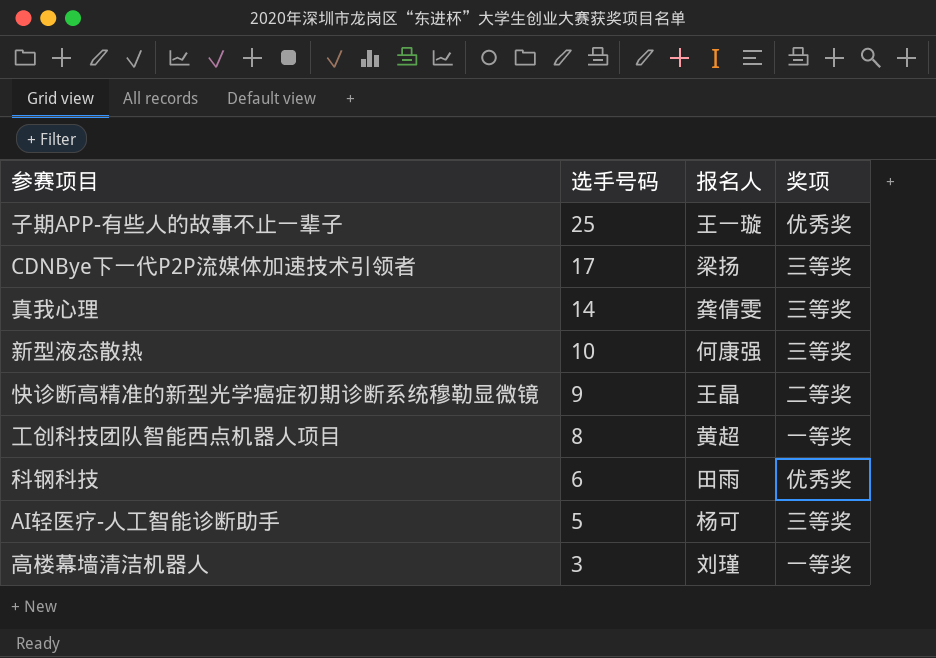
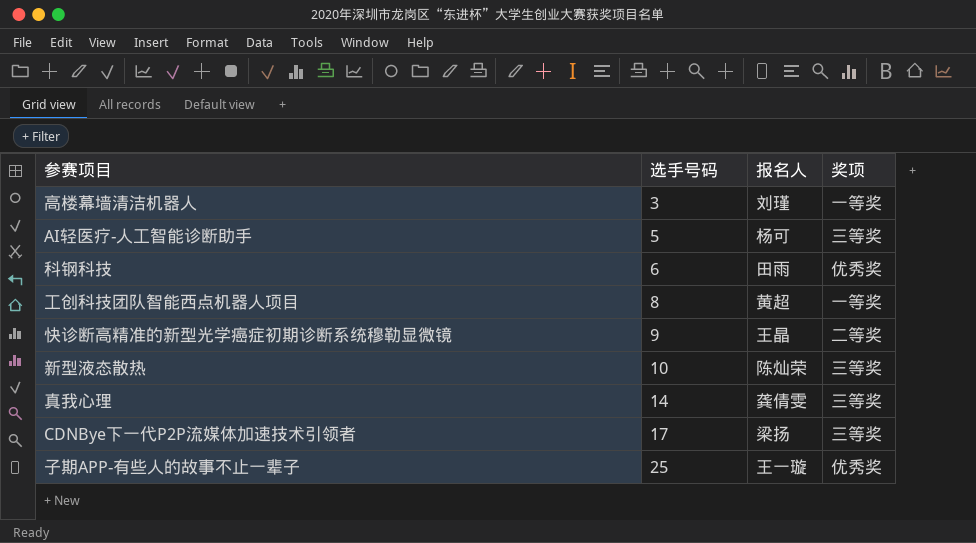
row order: 选手号码 descending -> 选手号码 ascending
新型液态散热 | 报名人: 何康强 -> 陈灿荣

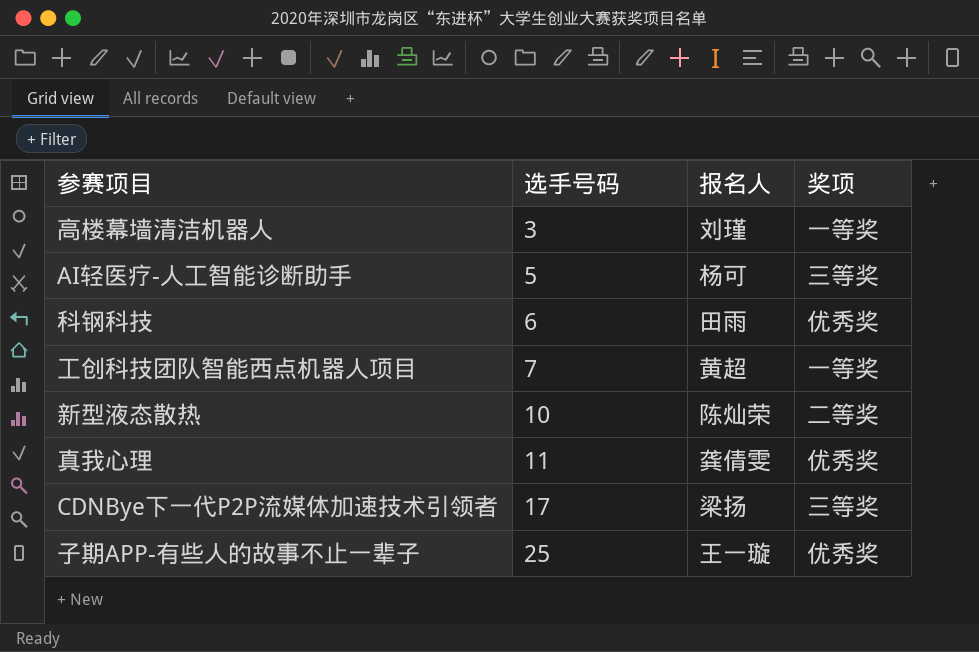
row 快诊断高精准的新型光学癌症初期诊断系统穆勒显微镜: 9 | 王晶 | 二等奖 -> none
工创科技团队智能西点机器人项目 | 选手号码: 8 -> 7
新型液态散热 | 奖项: 三等奖 -> 二等奖
真我心理 | 选手号码: 14 -> 11
真我心理 | 奖项: 三等奖 -> 优秀奖

